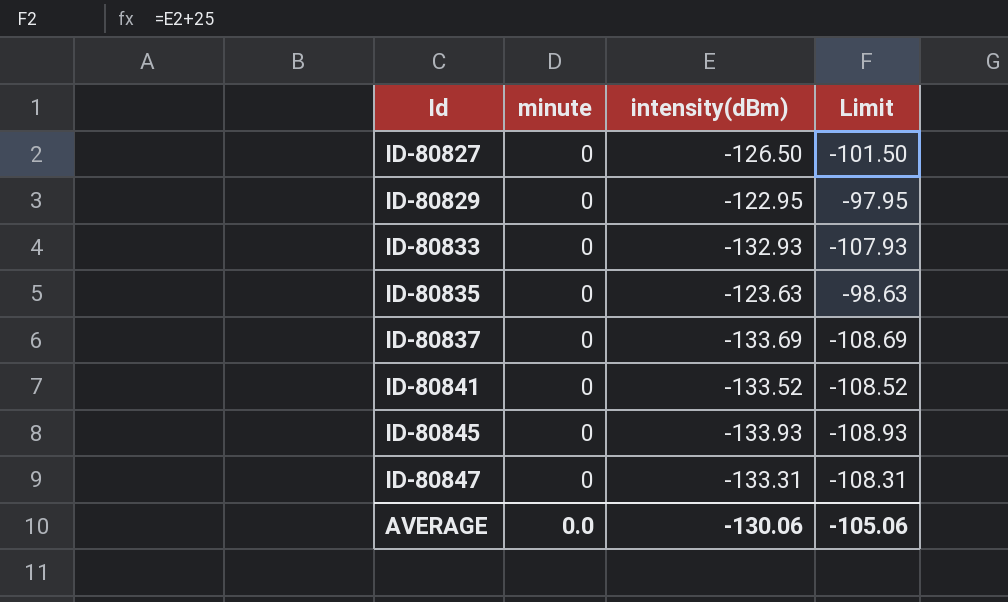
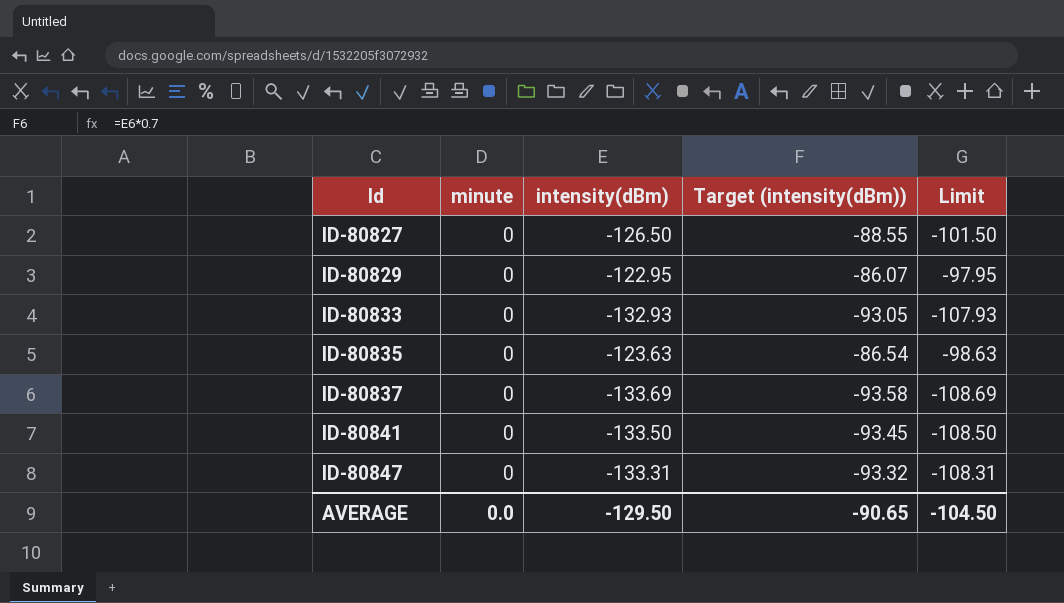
column Target (intensity(dBm)) | formula: none -> [intensity(dBm)] * 0.7
row ID-80845: 0 | -133.93 | -108.93 -> none
ID-80841 | intensity(dBm): -133.52 -> -133.50
ID-80841 | Limit: -108.52 -> -108.50
AVERAGE | intensity(dBm): -130.06 -> -129.50
AVERAGE | Limit: -105.06 -> -104.50

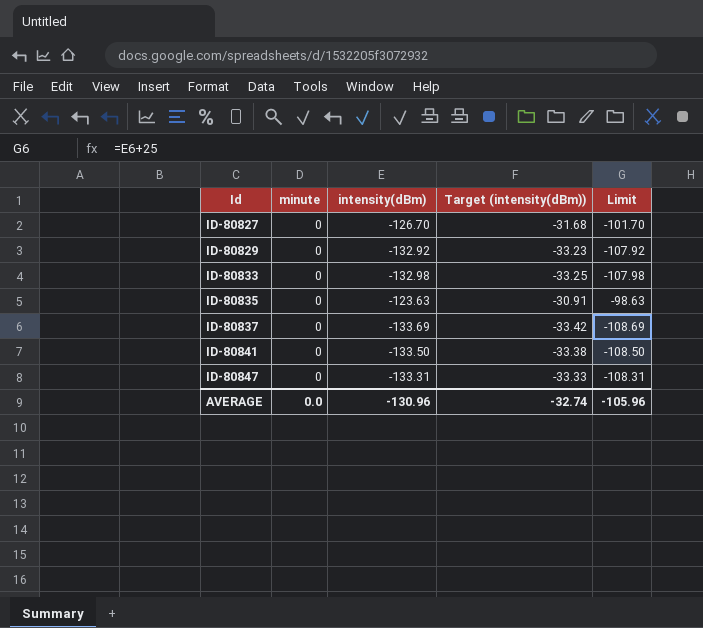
column Target (intensity(dBm)) | formula: [intensity(dBm)] * 0.7 -> [intensity(dBm)] * 0.25
ID-80827 | intensity(dBm): -126.50 -> -126.70
ID-80827 | Limit: -101.50 -> -101.70
ID-80829 | intensity(dBm): -122.95 -> -132.92
ID-80829 | Limit: -97.95 -> -107.92
ID-80833 | intensity(dBm): -132.93 -> -132.98
ID-80833 | Limit: -107.93 -> -107.98
AVERAGE | intensity(dBm): -129.50 -> -130.96
AVERAGE | Target (intensity(dBm)): -90.65 -> -32.74
AVERAGE | Limit: -104.50 -> -105.96

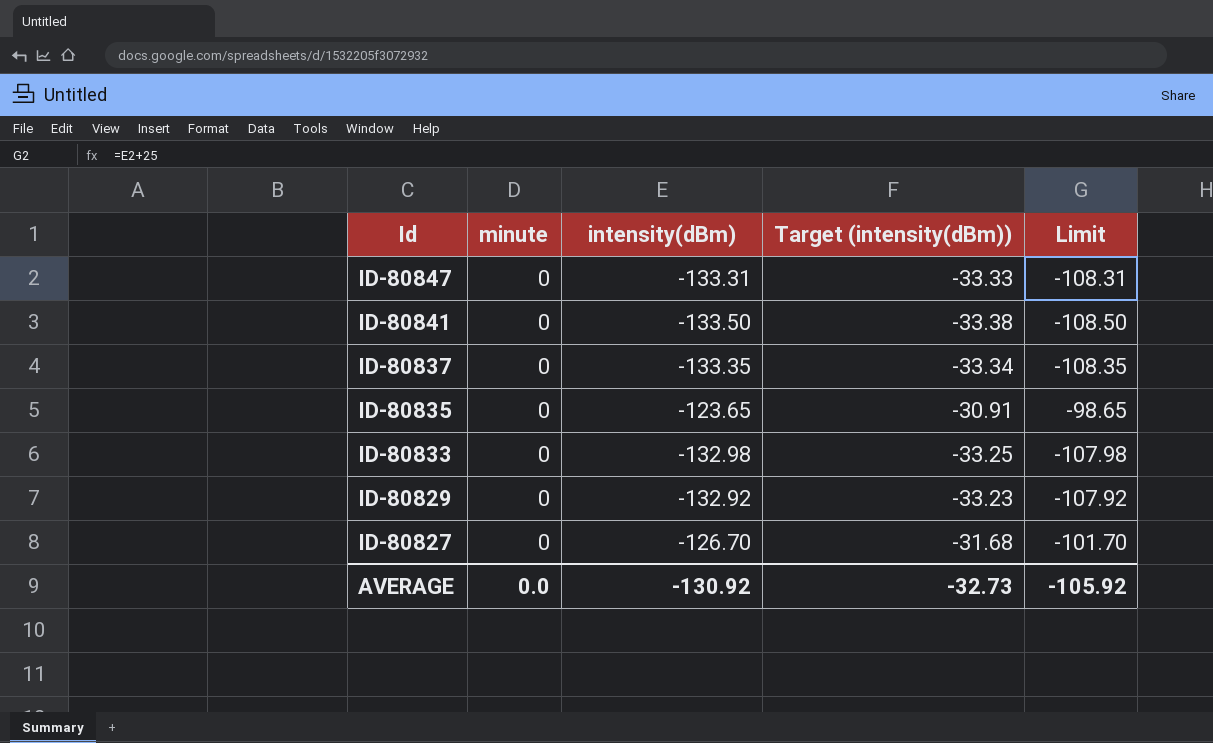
row order: Id ascending -> Id descending
ID-80837 | intensity(dBm): -133.69 -> -133.35
ID-80837 | Target (intensity(dBm)): -33.42 -> -33.34
ID-80837 | Limit: -108.69 -> -108.35
ID-80835 | intensity(dBm): -123.63 -> -123.65
ID-80835 | Limit: -98.63 -> -98.65
AVERAGE | intensity(dBm): -130.96 -> -130.92
AVERAGE | Target (intensity(dBm)): -32.74 -> -32.73
AVERAGE | Limit: -105.96 -> -105.92

